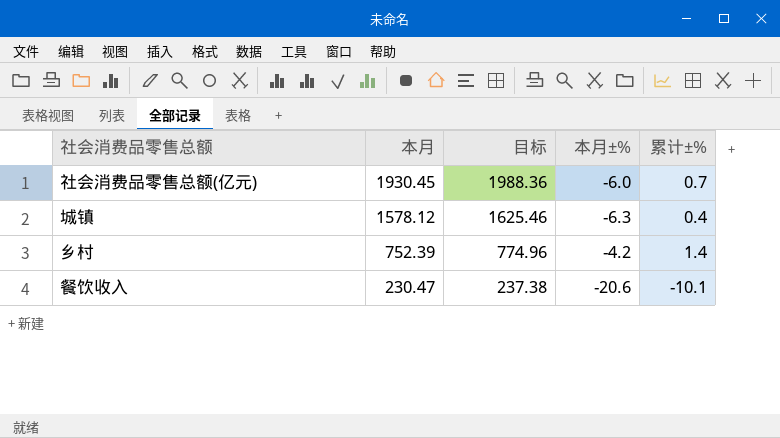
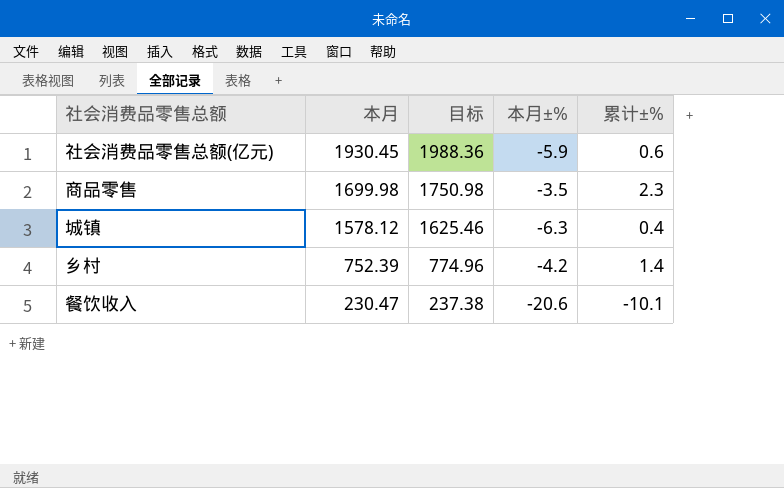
社会消费品零售总额(亿元) | 本月±%: -6.0 -> -5.9
社会消费品零售总额(亿元) | 累计±%: 0.7 -> 0.6
row 商品零售: none -> 1699.98 | 1750.98 | -3.5 | 2.3

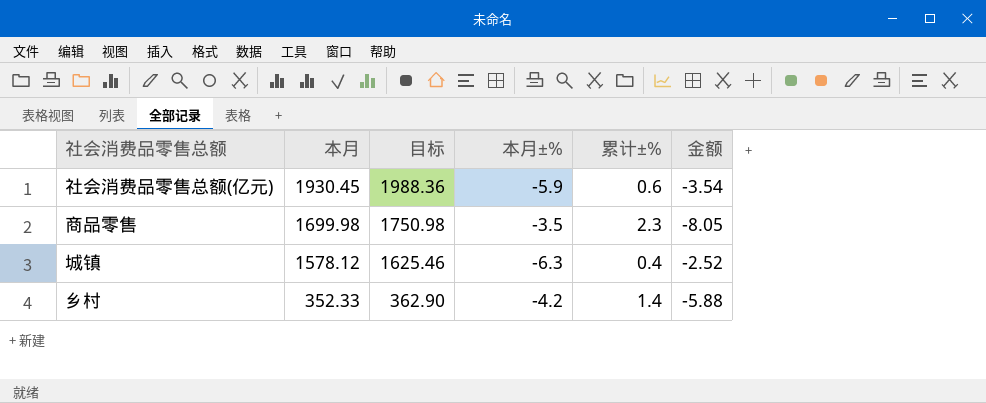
column 金额 | formula: none -> [本月±%] * [累计±%]
row 餐饮收入: 230.47 | 237.38 | -20.6 | -10.1 -> none
乡村 | 本月: 752.39 -> 352.33
乡村 | 目标: 774.96 -> 362.90

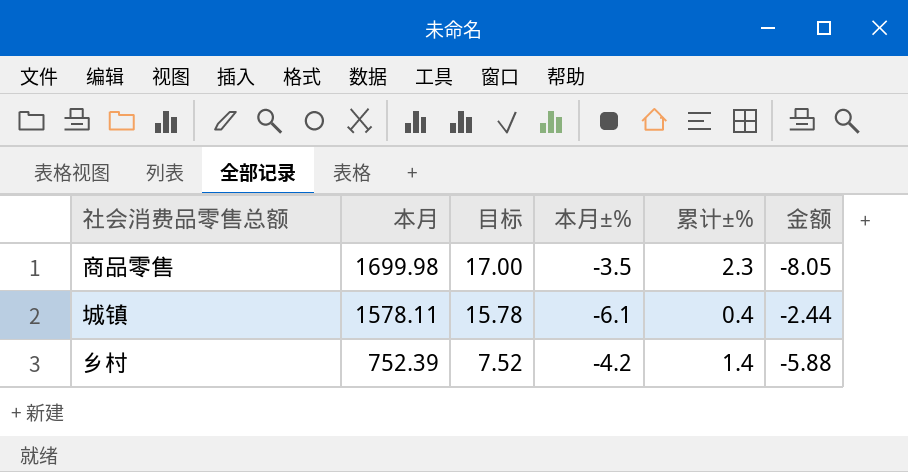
column 目标 | formula: [本月] * 1.03 -> [本月] * 0.01
row 社会消费品零售总额(亿元): 1930.45 | 1988.36 | -5.9 | 0.6 | -3.54 -> none
城镇 | 本月: 1578.12 -> 1578.11
城镇 | 本月±%: -6.3 -> -6.1
城镇 | 金额: -2.52 -> -2.44
乡村 | 本月: 352.33 -> 752.39

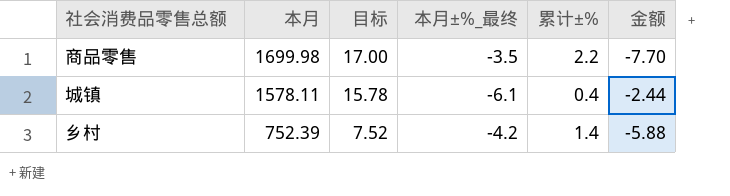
column name: 本月±% -> 本月±%_最终
商品零售 | 累计±%: 2.3 -> 2.2
商品零售 | 金额: -8.05 -> -7.70

